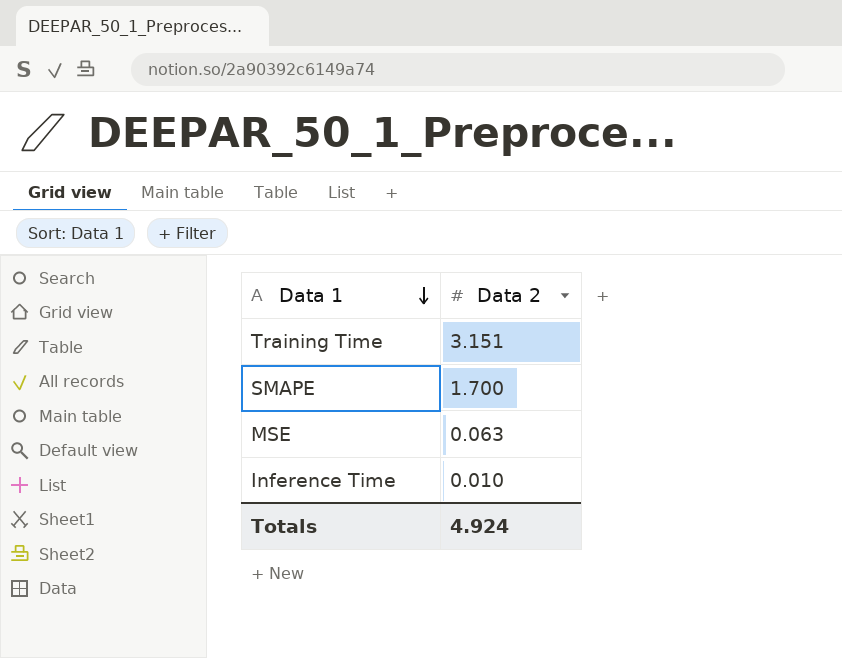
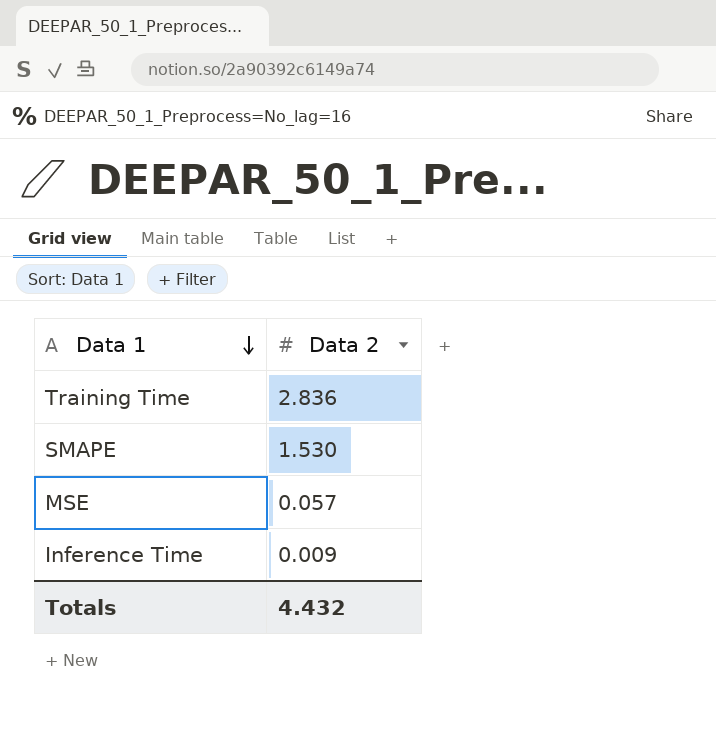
Training Time | Data 2: 3.151 -> 2.836
SMAPE | Data 2: 1.700 -> 1.530
MSE | Data 2: 0.063 -> 0.057
Inference Time | Data 2: 0.010 -> 0.009
Totals | Data 2: 4.924 -> 4.432

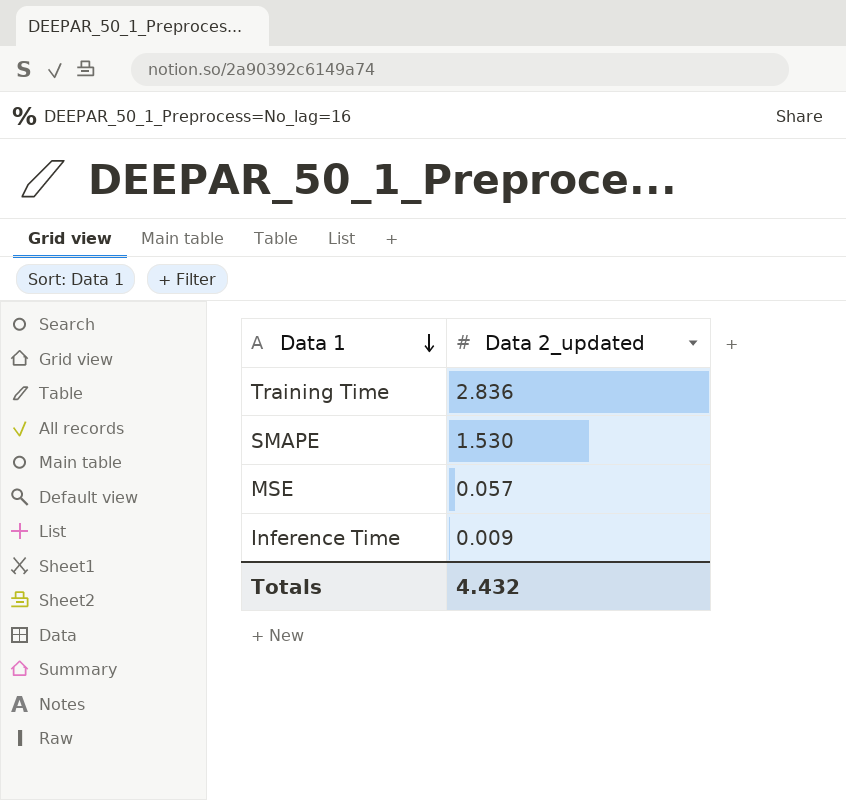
column name: Data 2 -> Data 2_updated

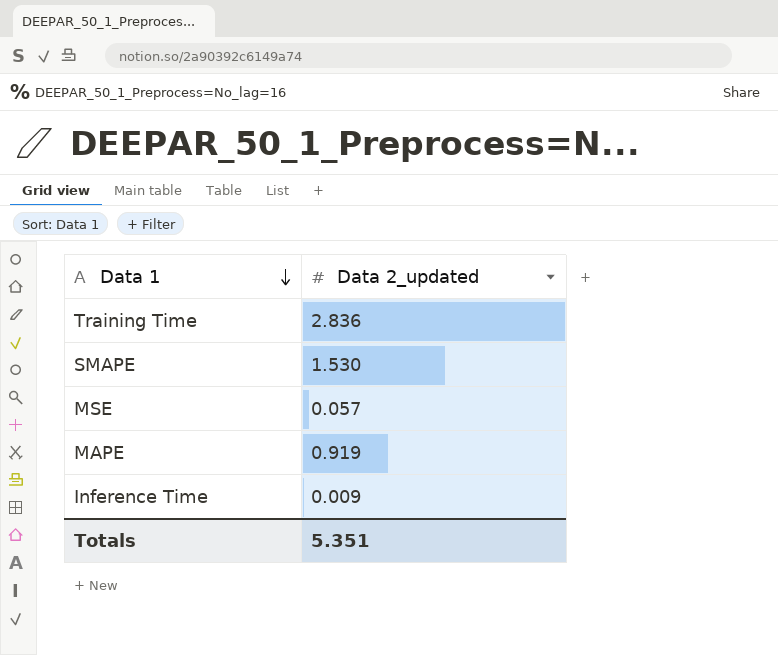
row MAPE: none -> 0.919
Totals | Data 2_updated: 4.432 -> 5.351

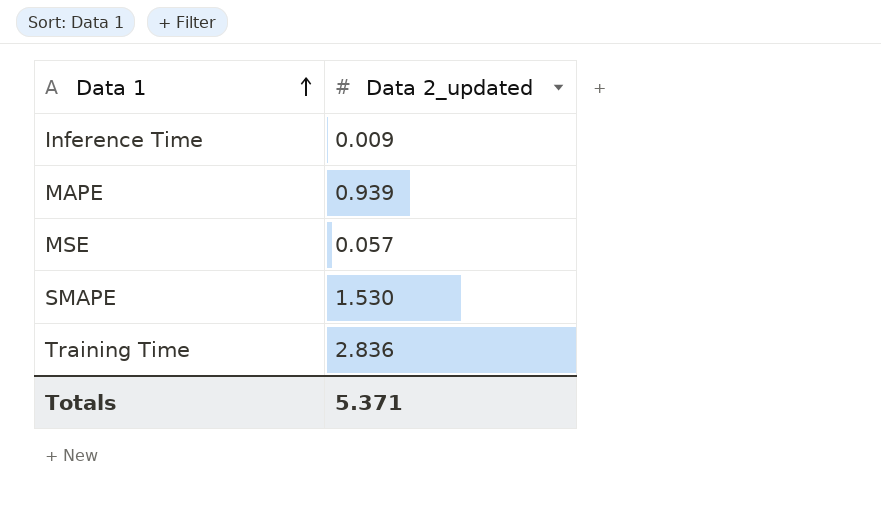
row order: Data 1 descending -> Data 1 ascending
MAPE | Data 2_updated: 0.919 -> 0.939
Totals | Data 2_updated: 5.351 -> 5.371

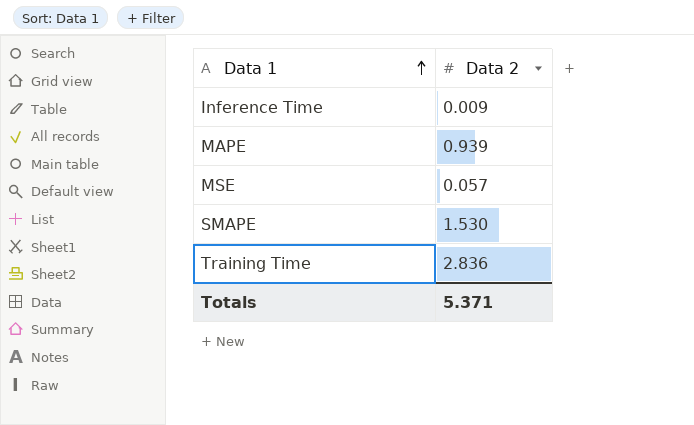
column name: Data 2_updated -> Data 2

